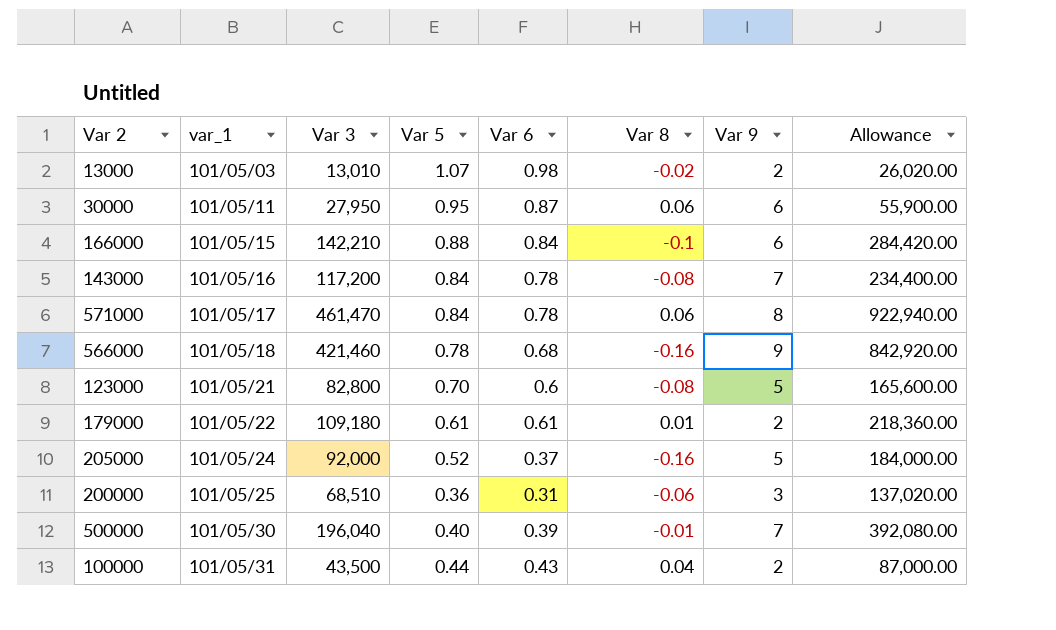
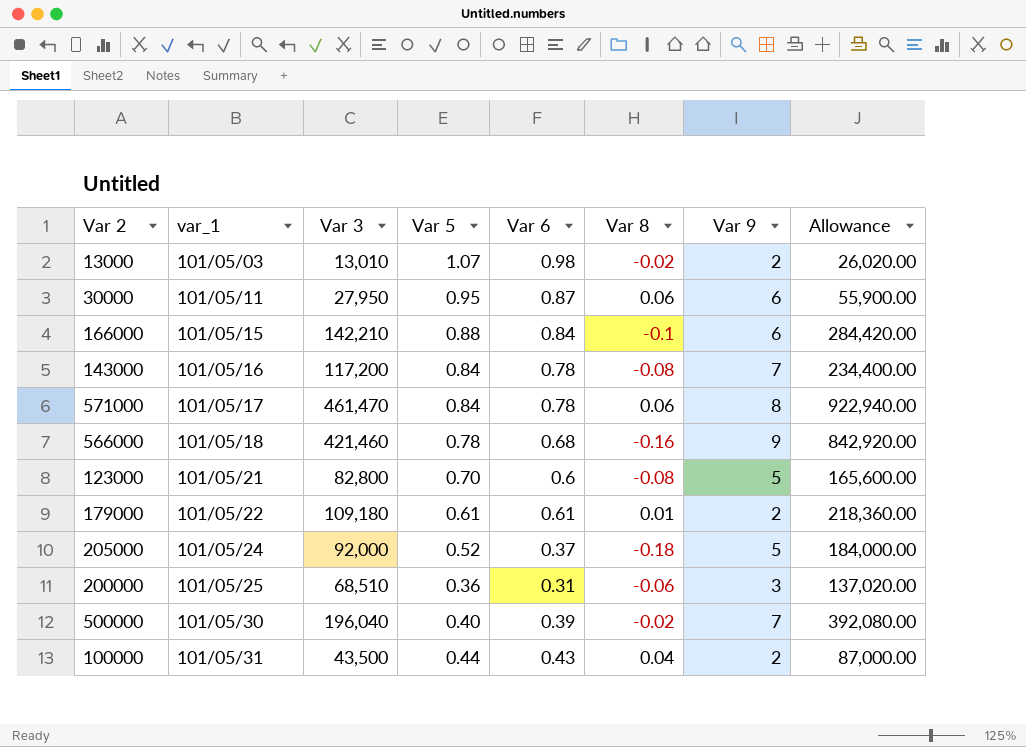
205000 | Var 8: -0.16 -> -0.18
500000 | Var 8: -0.01 -> -0.02

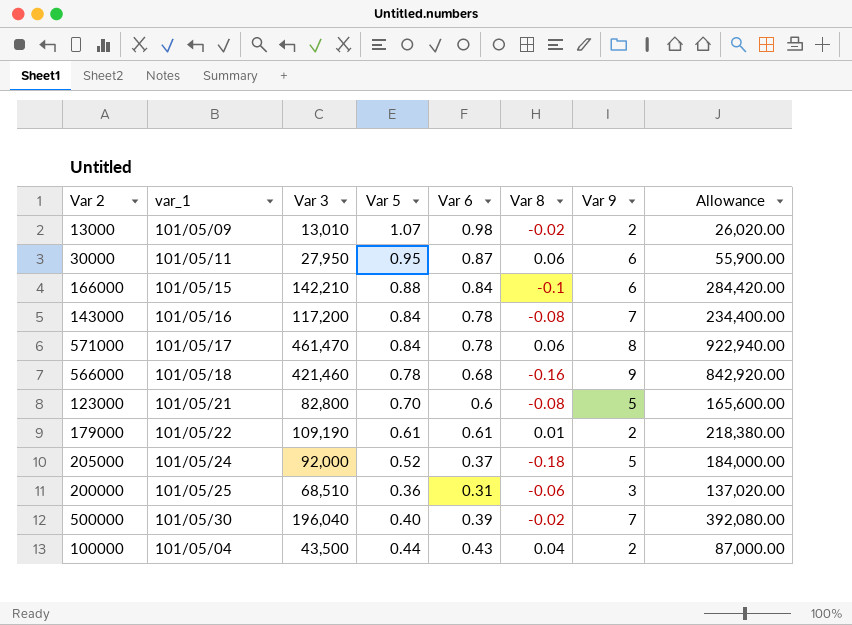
13000 | var_1: 101/05/03 -> 101/05/09
179000 | Var 3: 109,180 -> 109,190
179000 | Allowance: 218,360.00 -> 218,380.00
100000 | var_1: 101/05/31 -> 101/05/04

